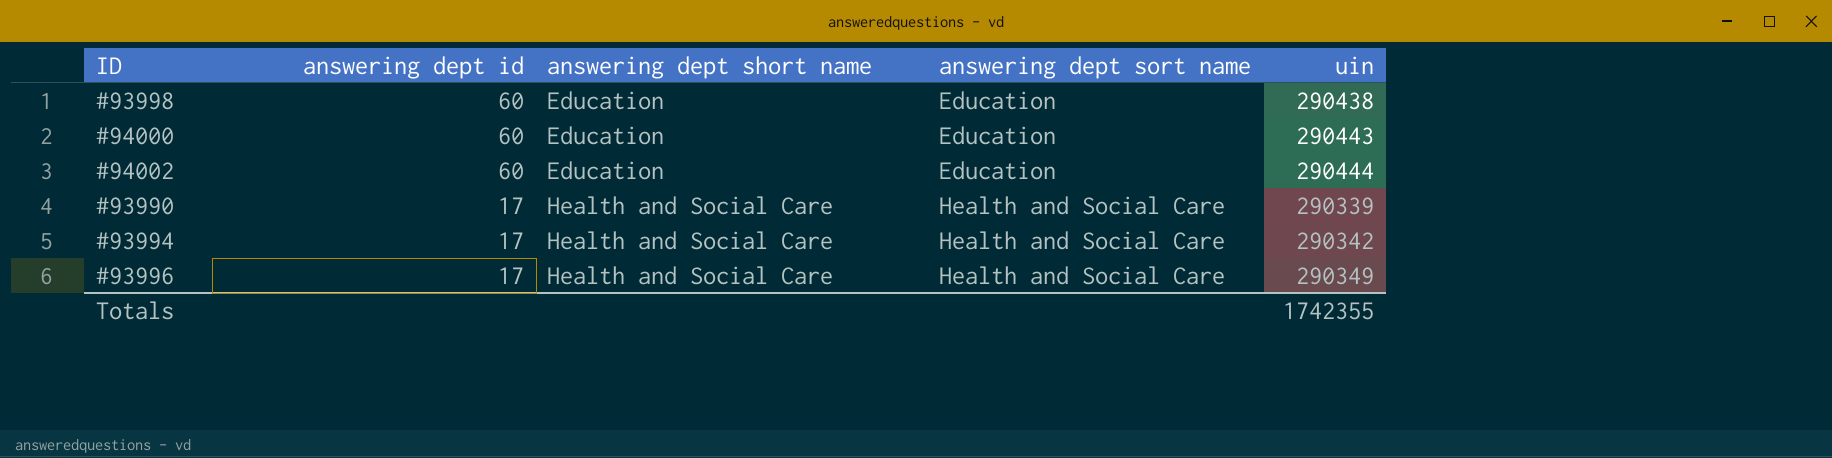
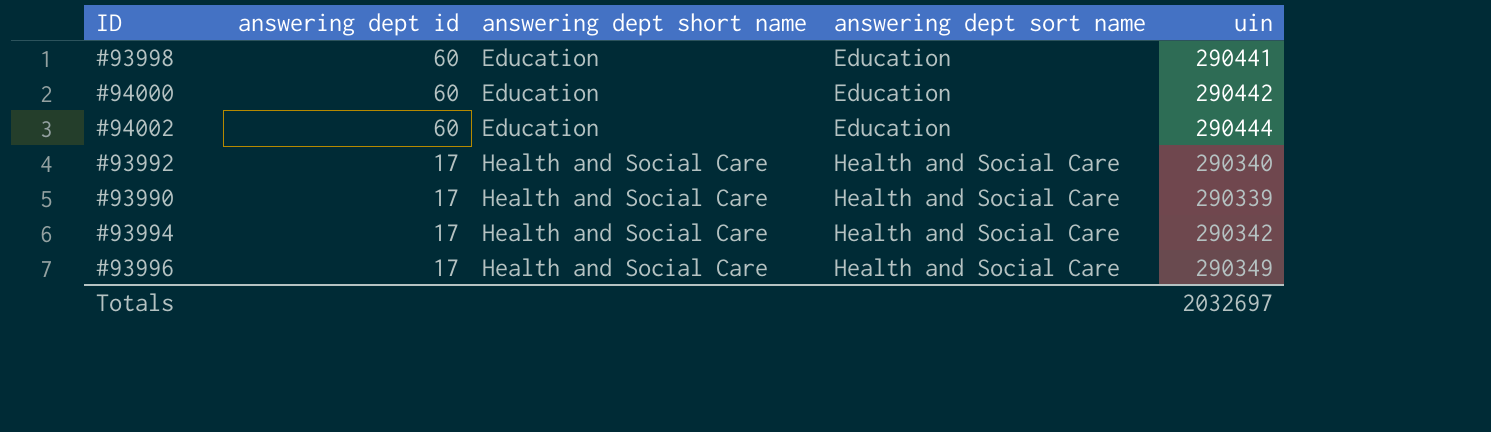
#93998 | uin: 290438 -> 290441
#94000 | uin: 290443 -> 290442
row #93992: none -> 17 | Health and Social Care | Health and Social Care | 290340
Totals | uin: 1742355 -> 2032697

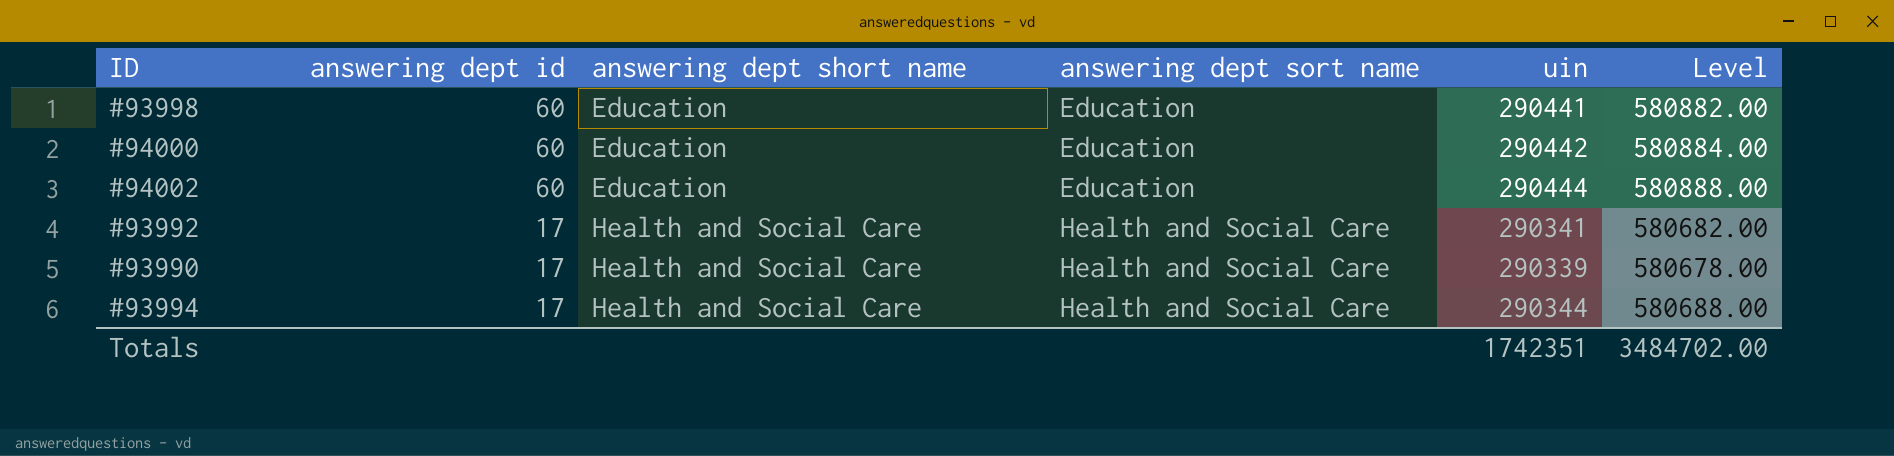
column Level | formula: none -> [uin] * 2
row #93996: 17 | Health and Social Care | Health and Social Care | 290349 -> none
#93992 | uin: 290340 -> 290341
#93994 | uin: 290342 -> 290344
Totals | uin: 2032697 -> 1742351

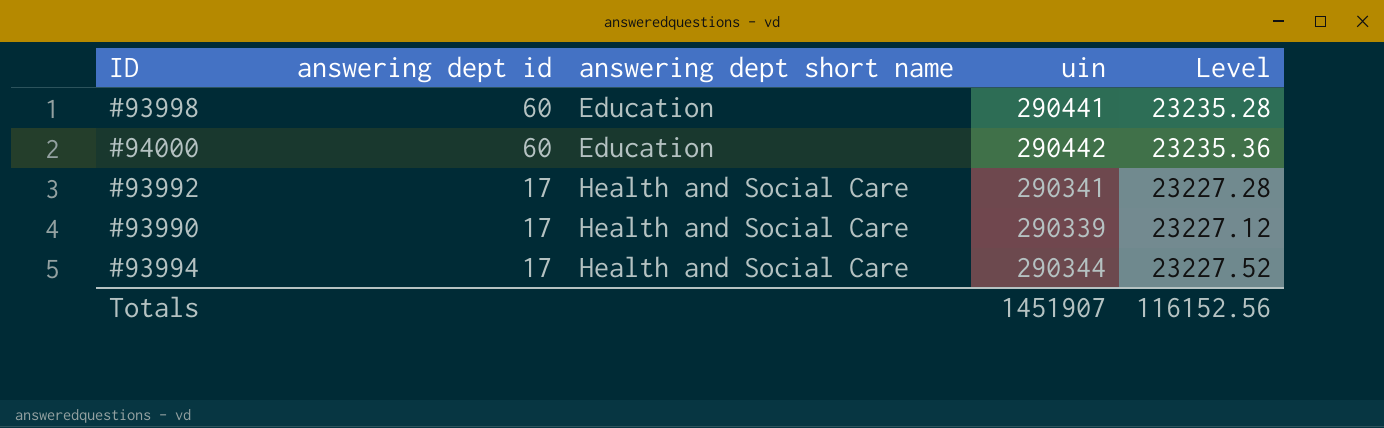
column answering dept sort name | position: 4 -> none
column Level | formula: [uin] * 2 -> [uin] * 0.08
row #94002: 60 | Education | Education | 290444 | 580888.00 -> none
Totals | uin: 1742351 -> 1451907
Totals | Level: 3484702.00 -> 116152.56

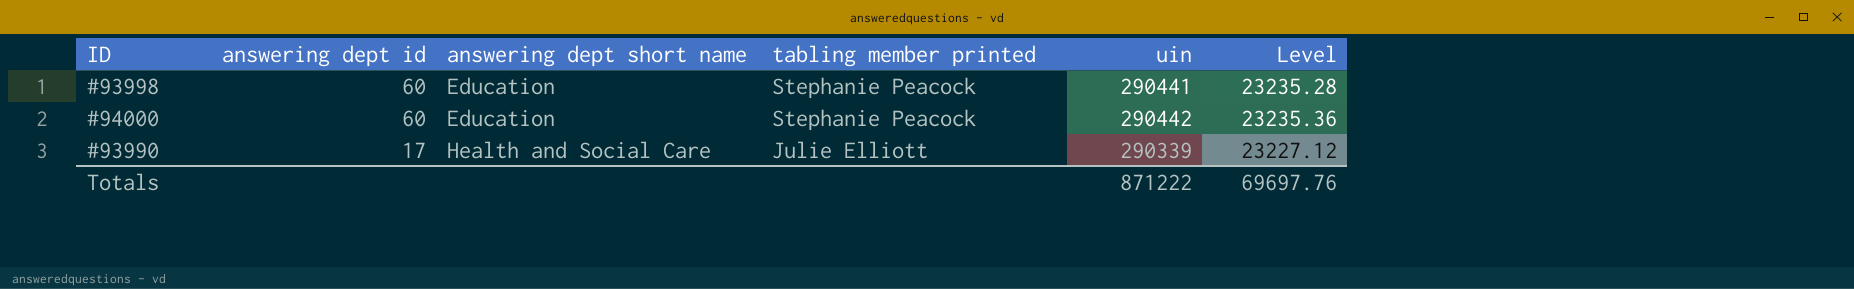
column tabling member printed | position: none -> 4
row #93992: 17 | Health and Social Care | 290341 | 23227.28 -> none
row #93994: 17 | Health and Social Care | 290344 | 23227.52 -> none
Totals | uin: 1451907 -> 871222
Totals | Level: 116152.56 -> 69697.76

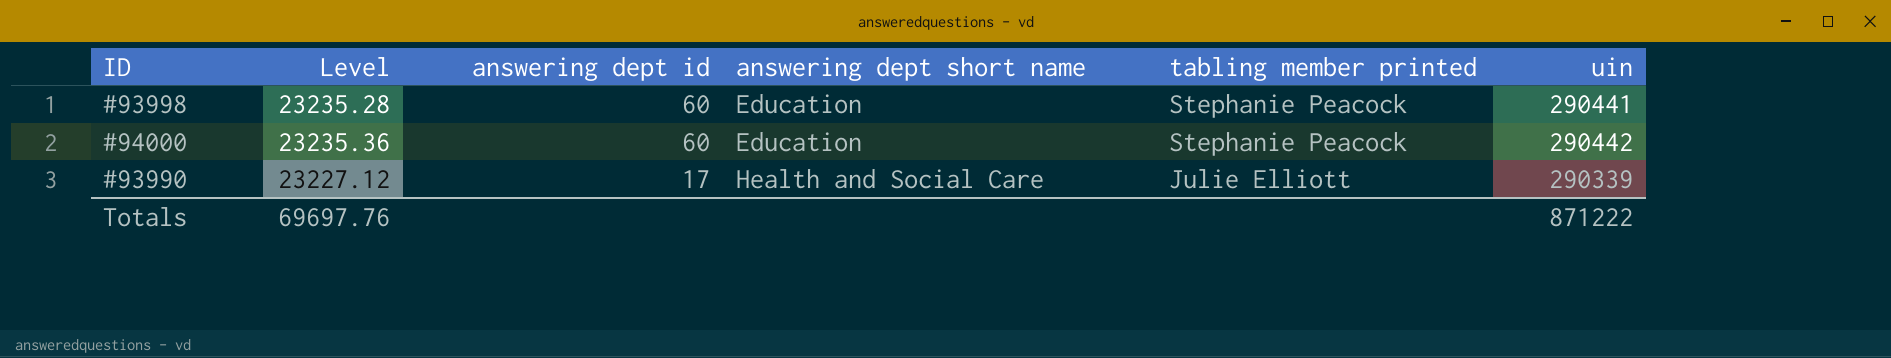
column Level | position: 6 -> 2

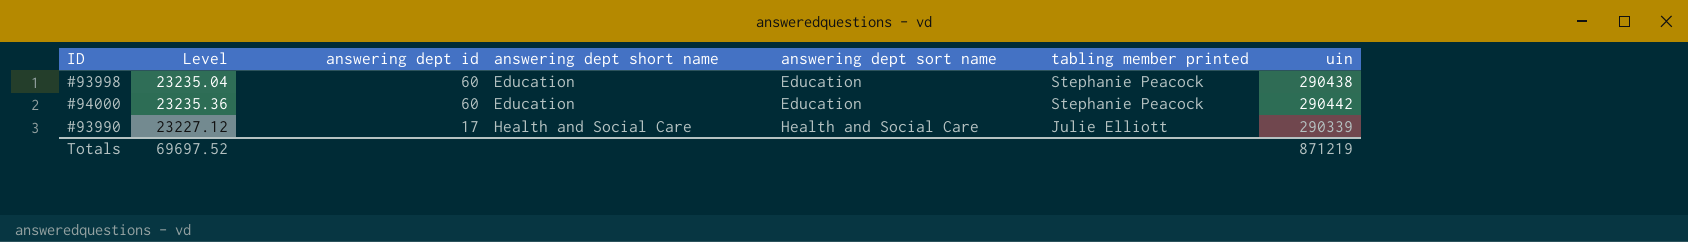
column answering dept sort name | position: none -> 5
#93998 | Level: 23235.28 -> 23235.04
#93998 | uin: 290441 -> 290438
Totals | Level: 69697.76 -> 69697.52
Totals | uin: 871222 -> 871219

